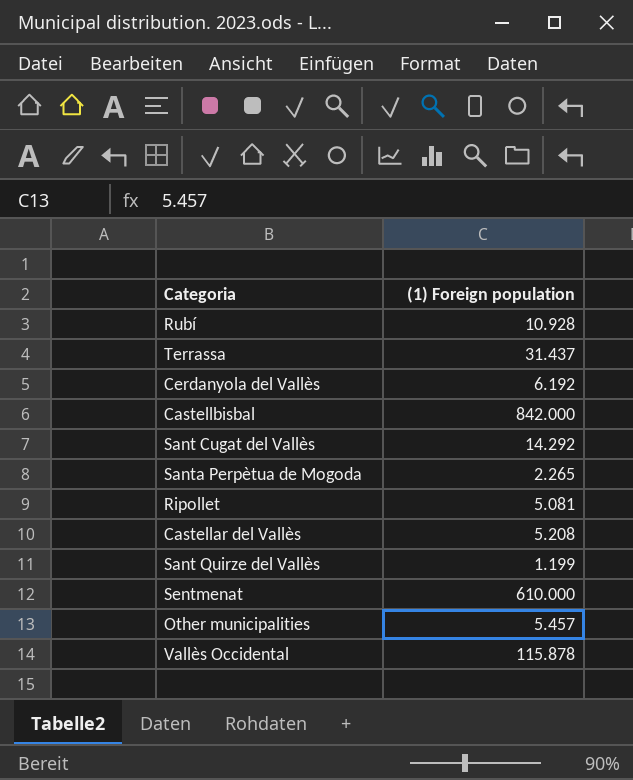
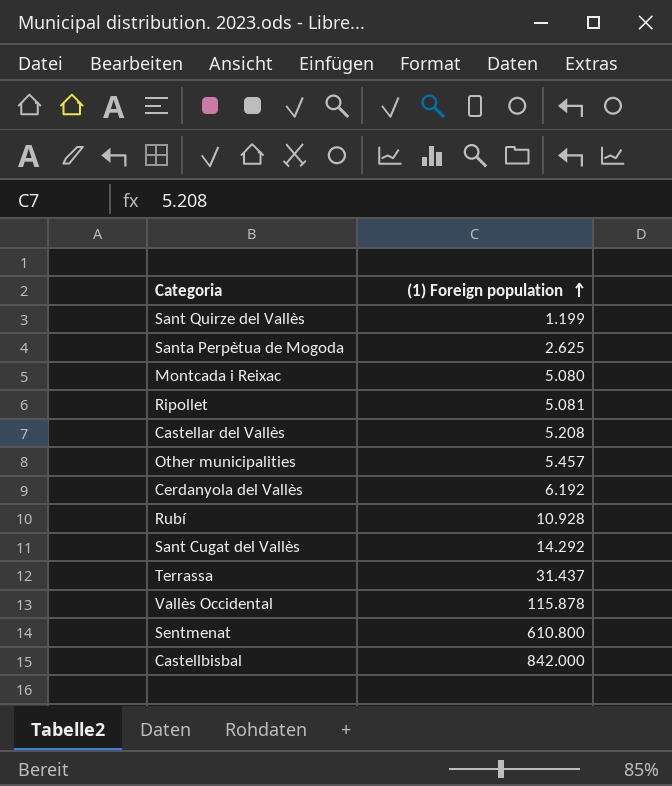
row order: none -> (1) Foreign population ascending
Santa Perpètua de Mogoda | (1) Foreign population: 2.265 -> 2.625
row Montcada i Reixac: none -> 5.080
Sentmenat | (1) Foreign population: 610.000 -> 610.800

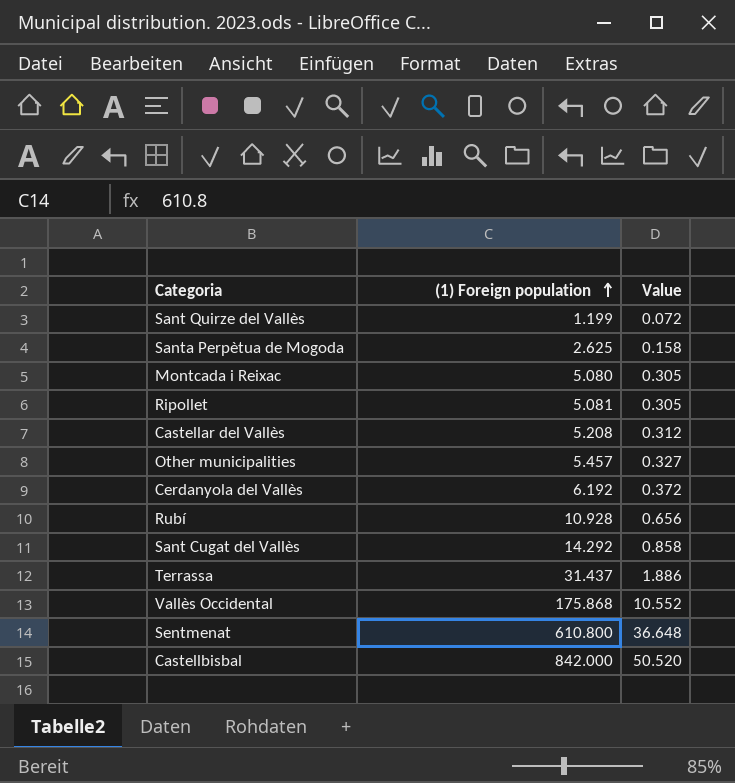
column Value | formula: none -> [(1) Foreign population] * 0.06
Vallès Occidental | (1) Foreign population: 115.878 -> 175.868

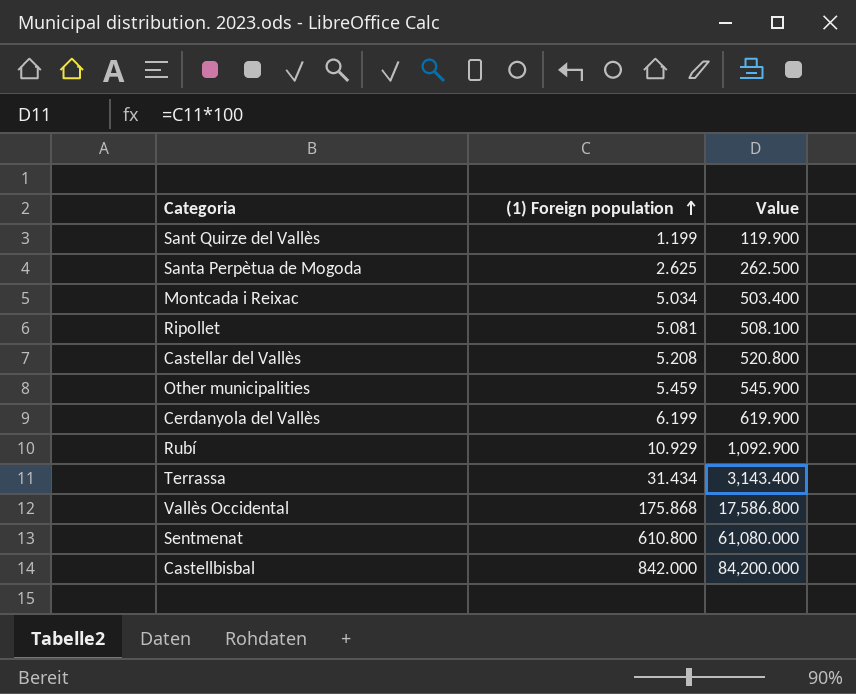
column Value | formula: [(1) Foreign population] * 0.06 -> [(1) Foreign population] * 100
row Sant Cugat del Vallès: 14.292 | 0.858 -> none
Montcada i Reixac | (1) Foreign population: 5.080 -> 5.034
Other municipalities | (1) Foreign population: 5.457 -> 5.459
Cerdanyola del Vallès | (1) Foreign population: 6.192 -> 6.199
Rubí | (1) Foreign population: 10.928 -> 10.929
Terrassa | (1) Foreign population: 31.437 -> 31.434

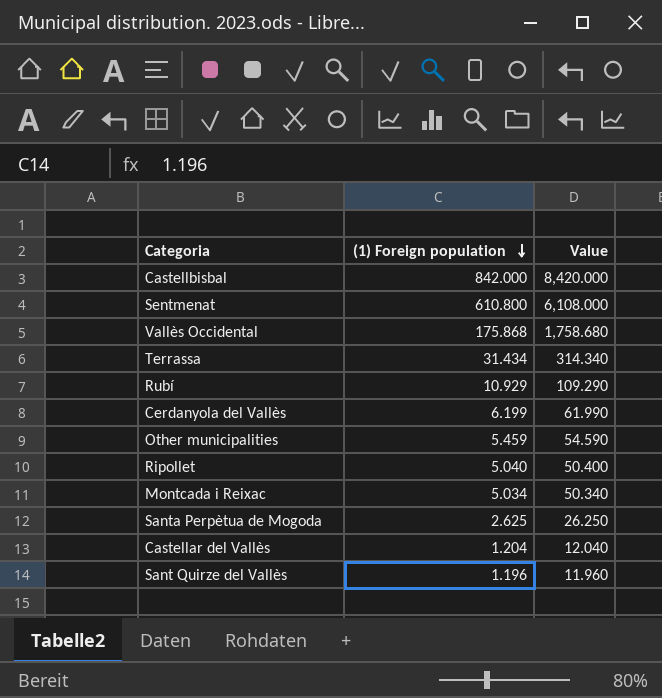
row order: (1) Foreign population ascending -> (1) Foreign population descending
column Value | formula: [(1) Foreign population] * 100 -> [(1) Foreign population] * 10
Ripollet | (1) Foreign population: 5.081 -> 5.040
Castellar del Vallès | (1) Foreign population: 5.208 -> 1.204
Sant Quirze del Vallès | (1) Foreign population: 1.199 -> 1.196

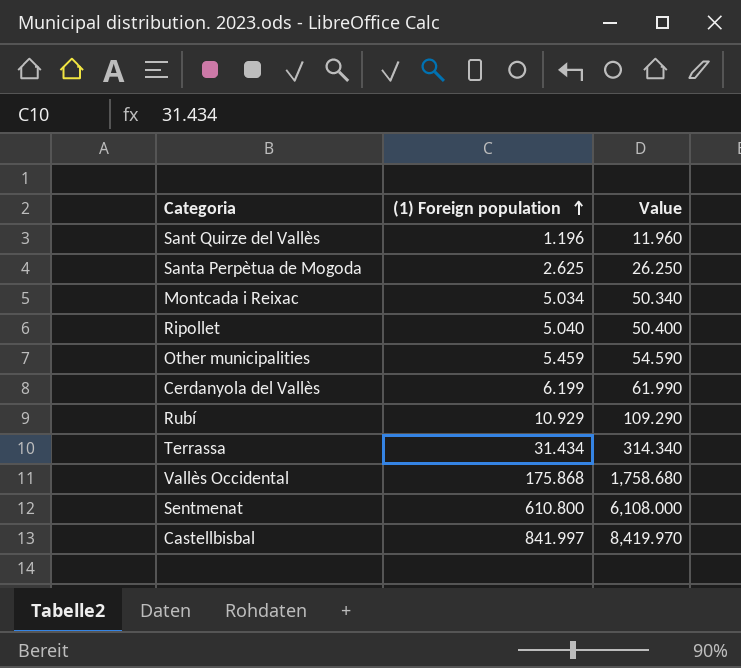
row order: (1) Foreign population descending -> (1) Foreign population ascending
row Castellar del Vallès: 1.204 | 12.040 -> none
Castellbisbal | (1) Foreign population: 842.000 -> 841.997
Castellbisbal | Value: 8,420.000 -> 8,419.970

